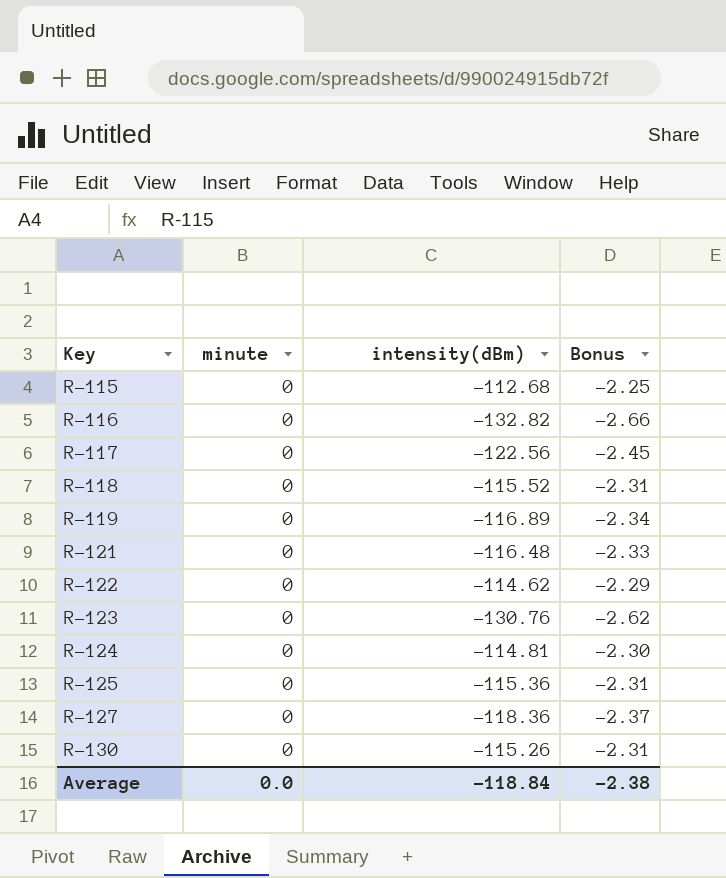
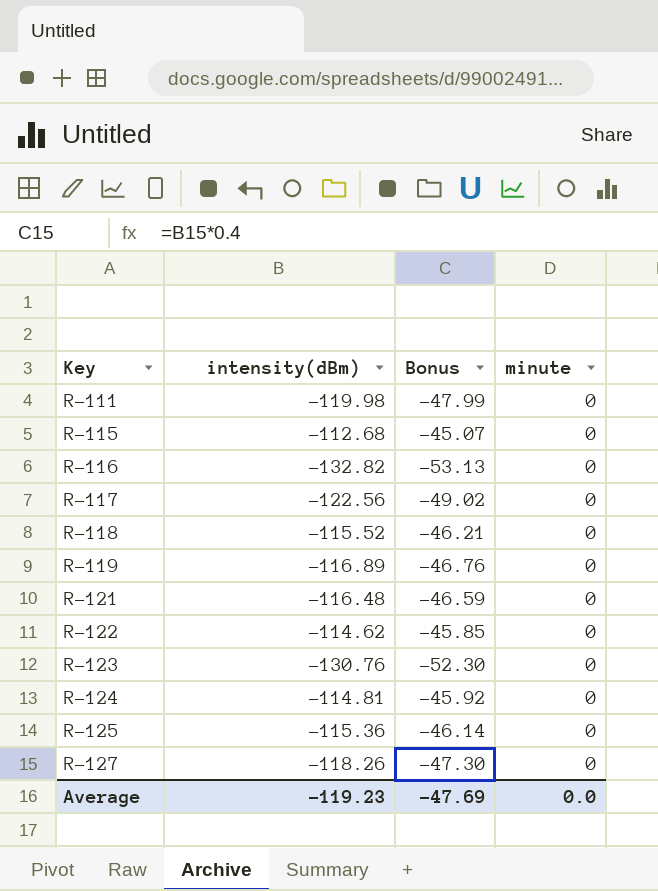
column Bonus | formula: [intensity(dBm)] * 0.02 -> [intensity(dBm)] * 0.4
column minute | position: 2 -> 4
row R-130: 0 | -115.26 | -2.31 -> none
row R-111: none -> -119.98 | -47.99 | 0
R-127 | intensity(dBm): -118.36 -> -118.26
Average | intensity(dBm): -118.84 -> -119.23
Average | Bonus: -2.38 -> -47.69

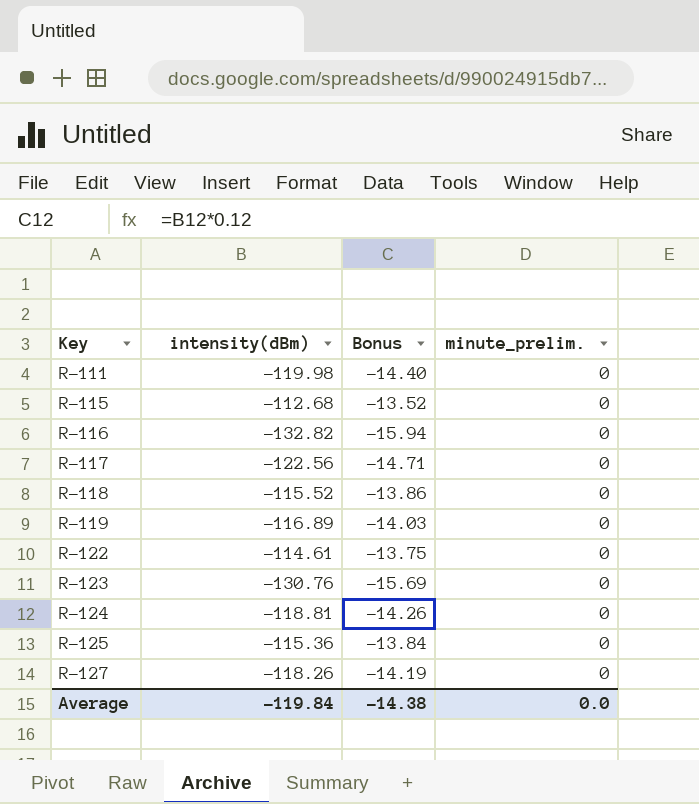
column Bonus | formula: [intensity(dBm)] * 0.4 -> [intensity(dBm)] * 0.12
column name: minute -> minute_prelim.
row R-121: -116.48 | -46.59 | 0 -> none
R-122 | intensity(dBm): -114.62 -> -114.61
R-124 | intensity(dBm): -114.81 -> -118.81
Average | intensity(dBm): -119.23 -> -119.84
Average | Bonus: -47.69 -> -14.38

